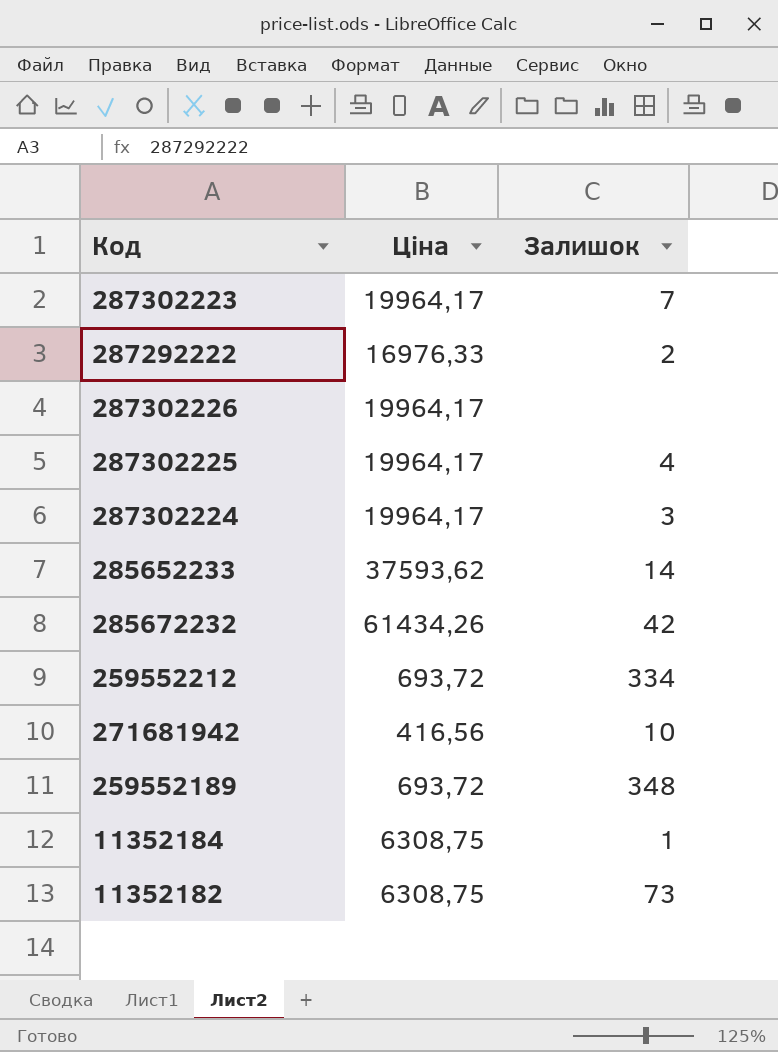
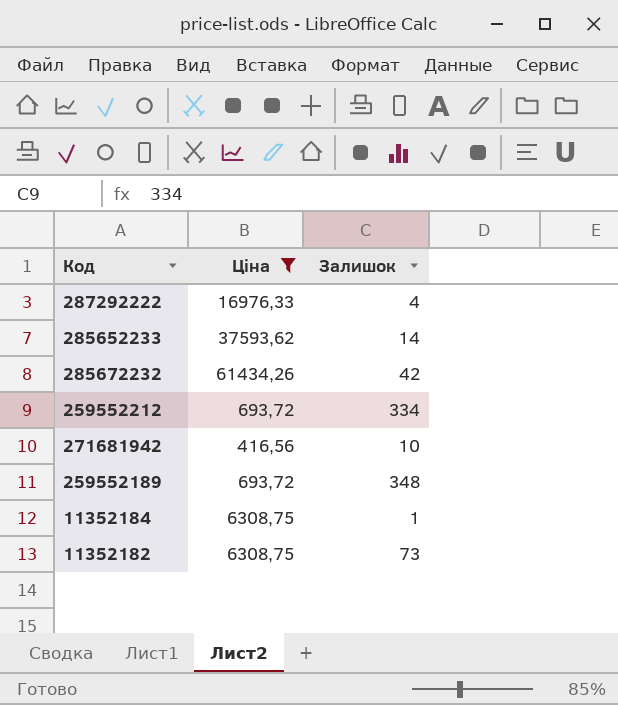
filter: none -> Ціна != 19964,17
287292222 | Залишок: 2 -> 4

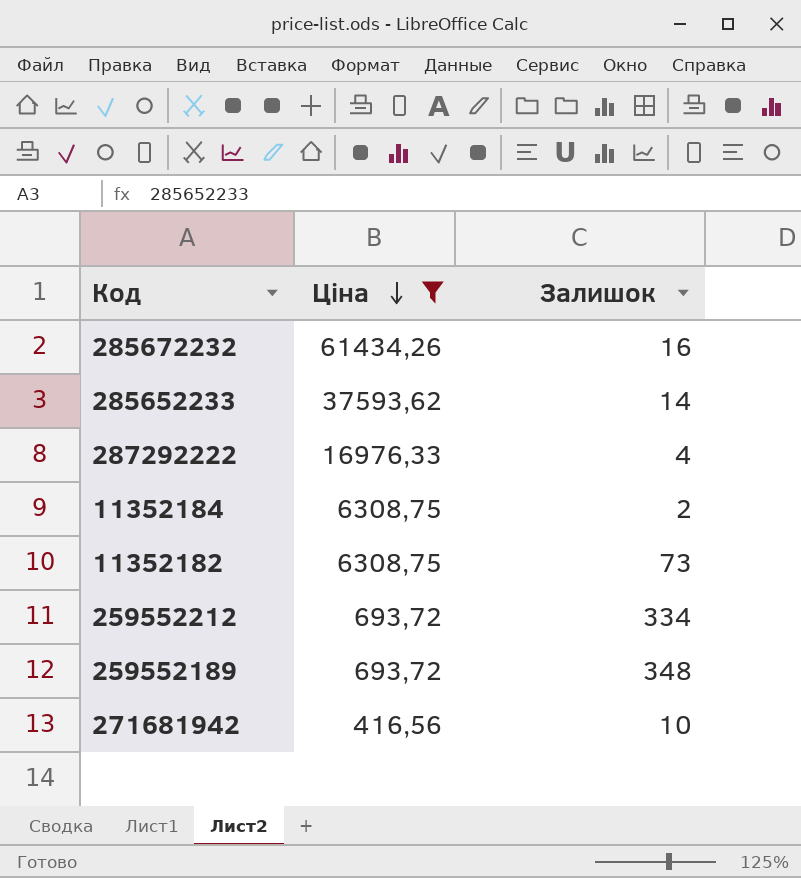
row order: none -> Ціна descending
285672232 | Залишок: 42 -> 16
11352184 | Залишок: 1 -> 2

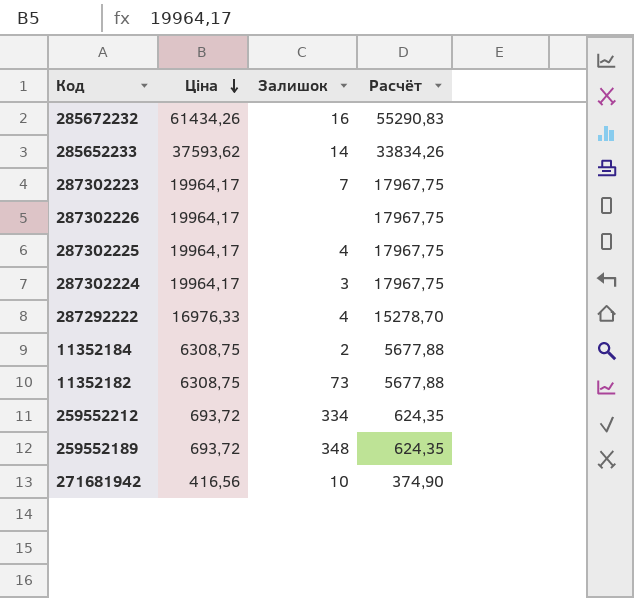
filter: Ціна != 19964,17 -> none
column Расчёт | formula: none -> [Ціна] * 0,9

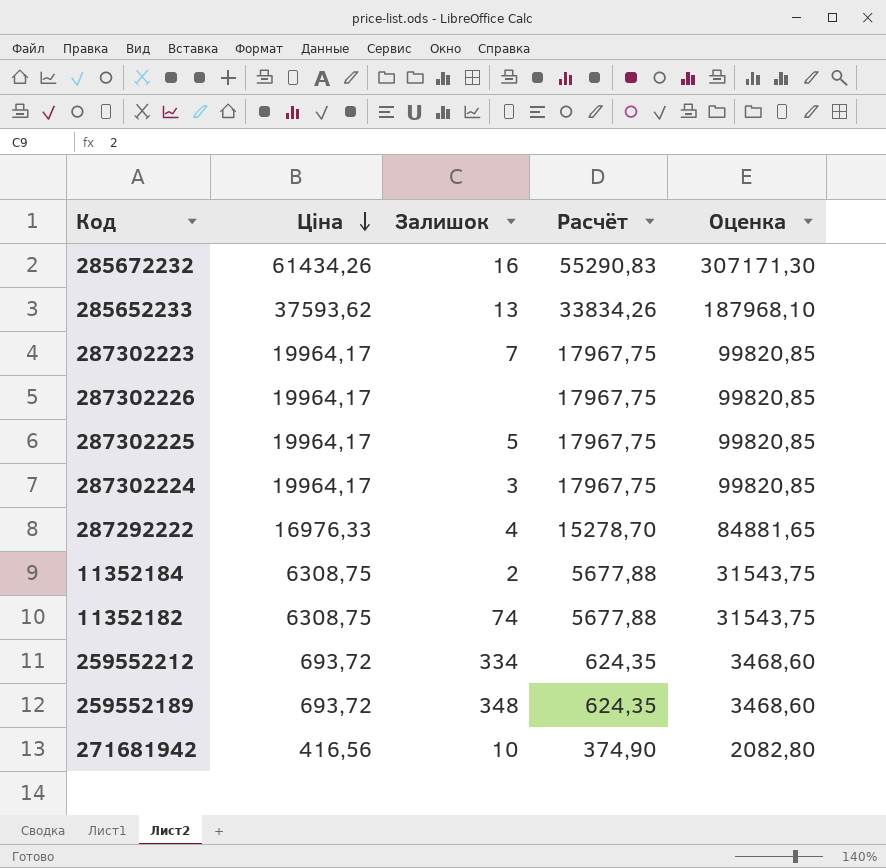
column Оценка | formula: none -> [Ціна] * 5
285652233 | Залишок: 14 -> 13
287302225 | Залишок: 4 -> 5
11352182 | Залишок: 73 -> 74

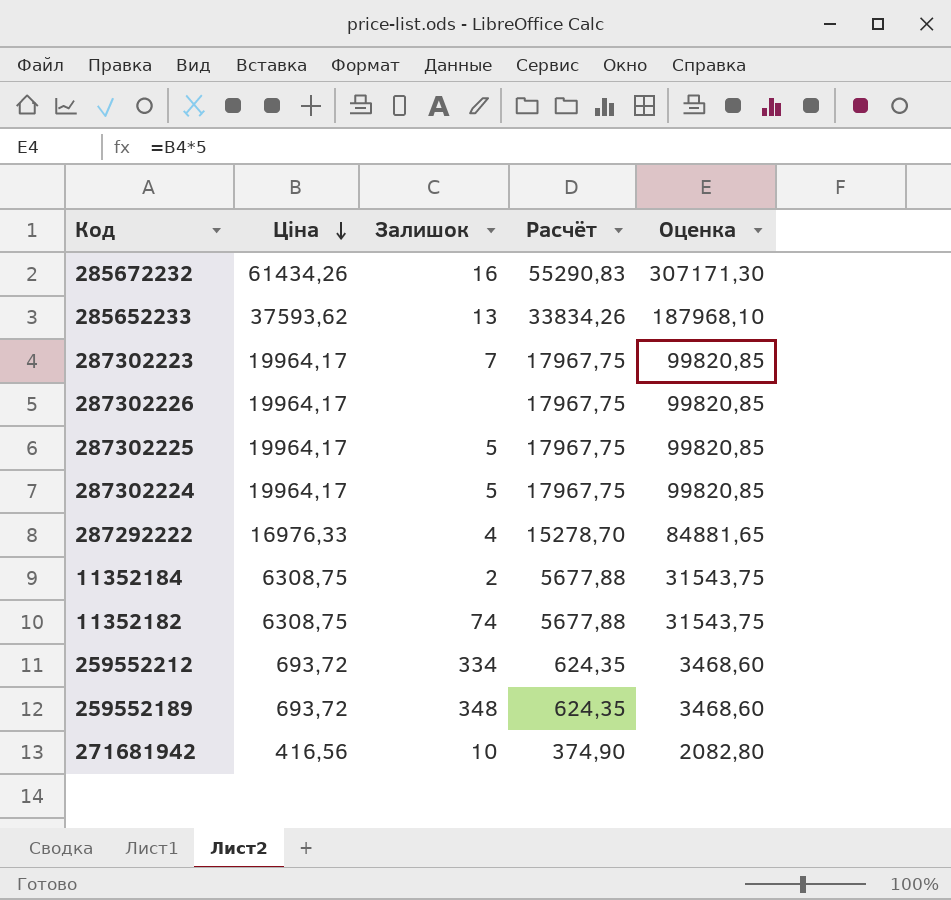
287302224 | Залишок: 3 -> 5

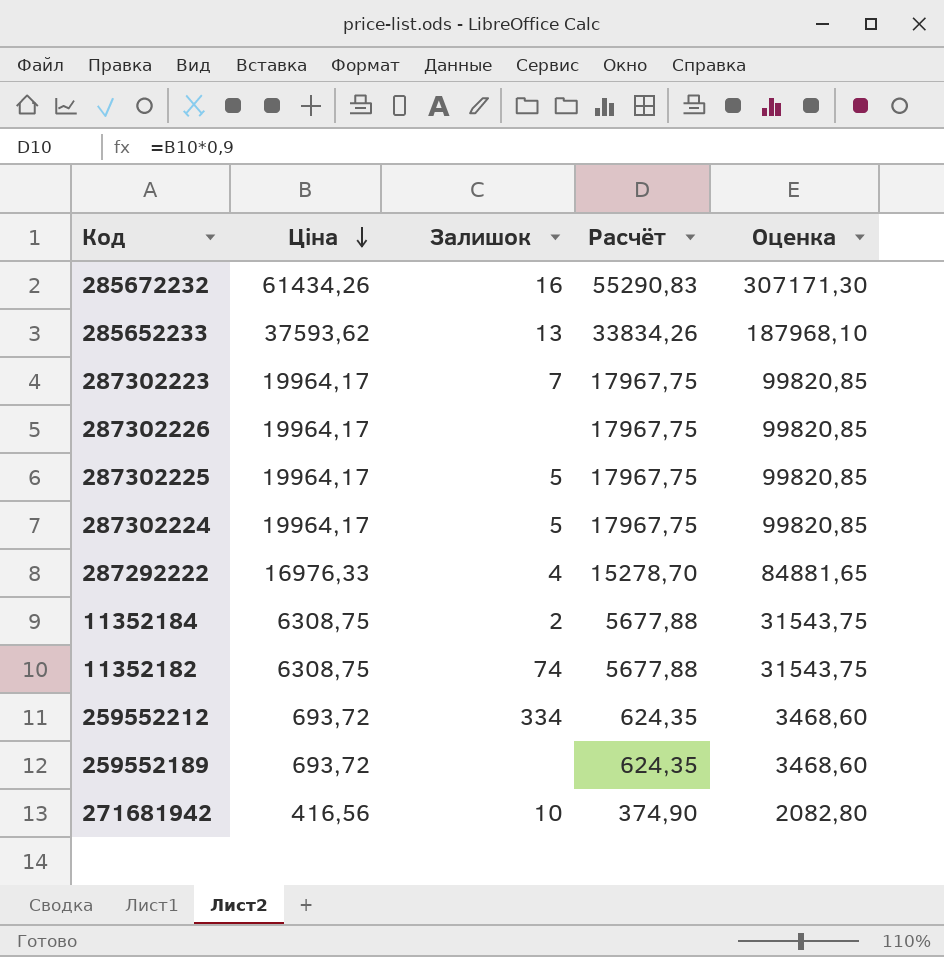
259552189 | Залишок: 348 -> none

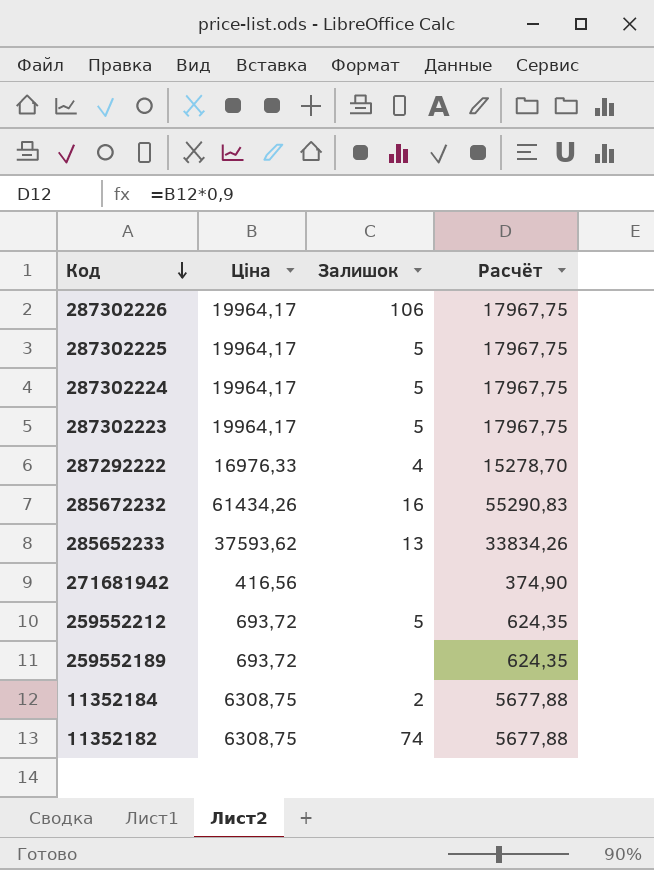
row order: Ціна descending -> Код descending
column Оценка | formula: [Ціна] * 5 -> none
287302226 | Залишок: none -> 106
287302223 | Залишок: 7 -> 5
271681942 | Залишок: 10 -> none
259552212 | Залишок: 334 -> 5

